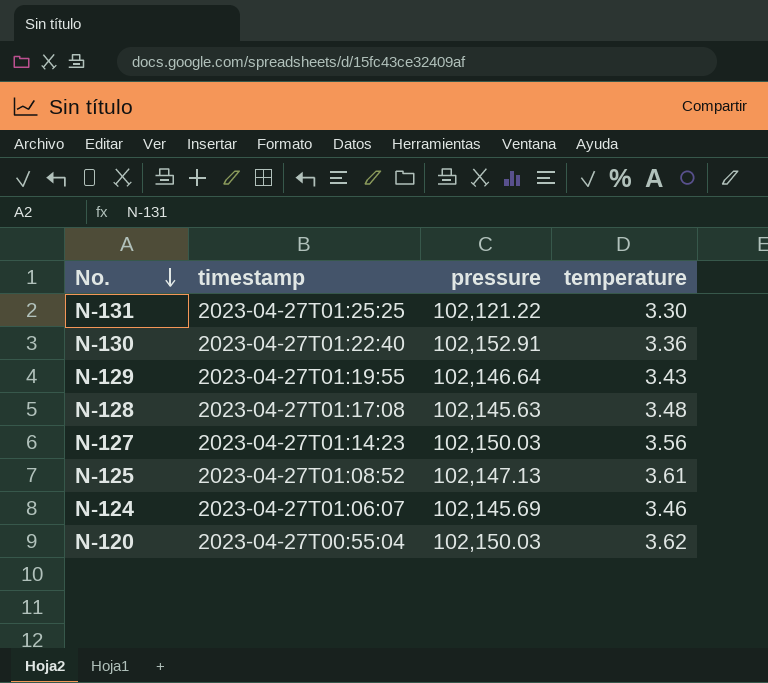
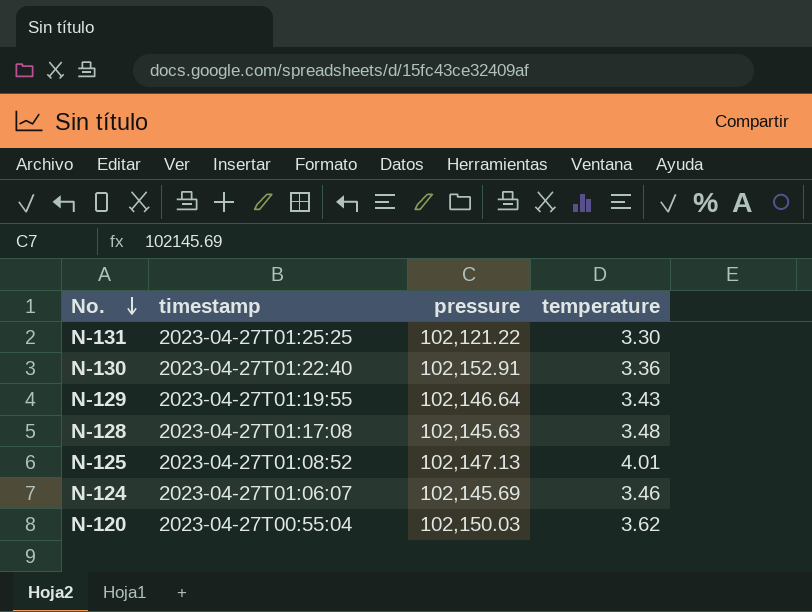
row N-127: 2023-04-27T01:14:23 | 102,150.03 | 3.56 -> none
N-125 | temperature: 3.61 -> 4.01

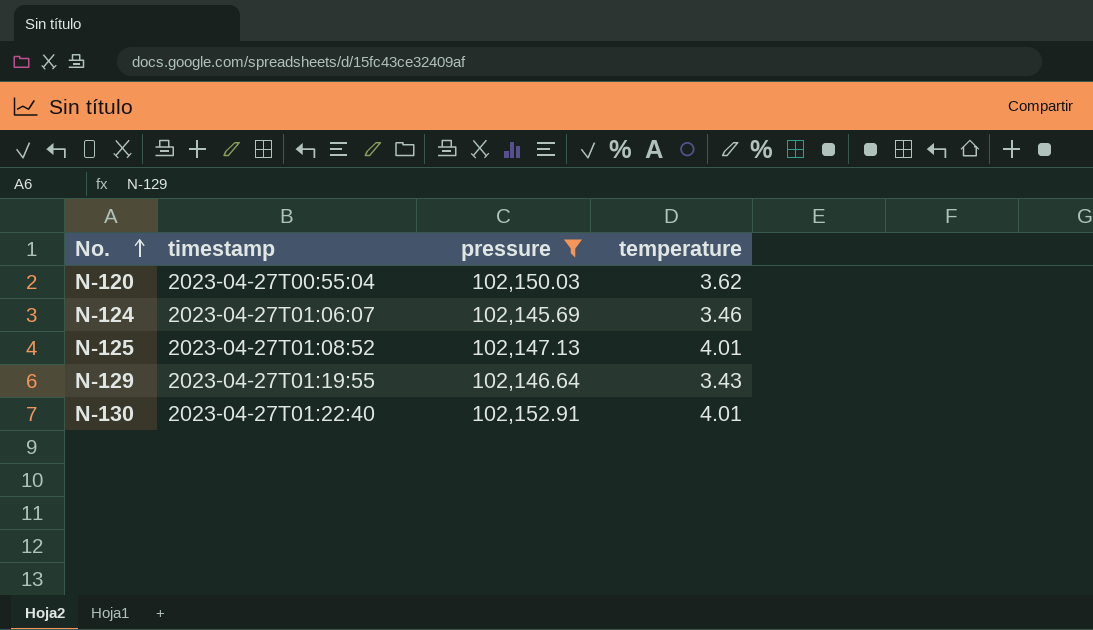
filter: none -> pressure >= 102,145.69
row order: No. descending -> No. ascending
N-130 | temperature: 3.36 -> 4.01

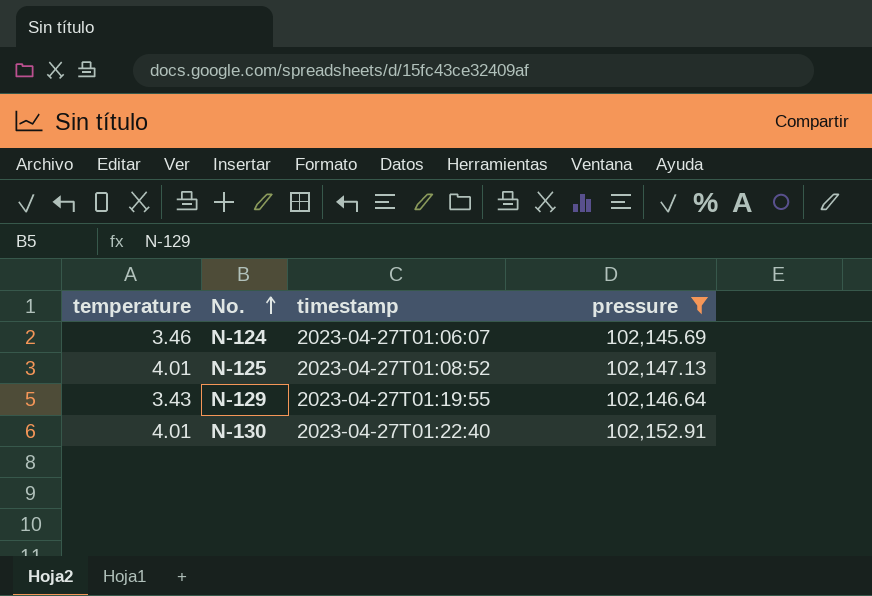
column temperature | position: 4 -> 1
row N-120: 2023-04-27T00:55:04 | 102,150.03 | 3.62 -> none

